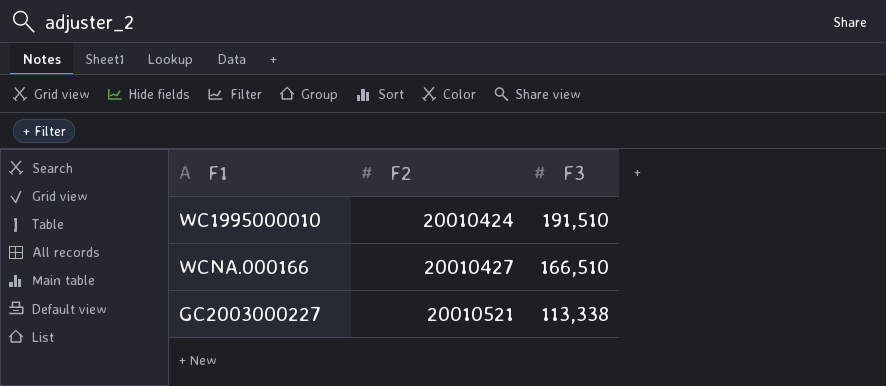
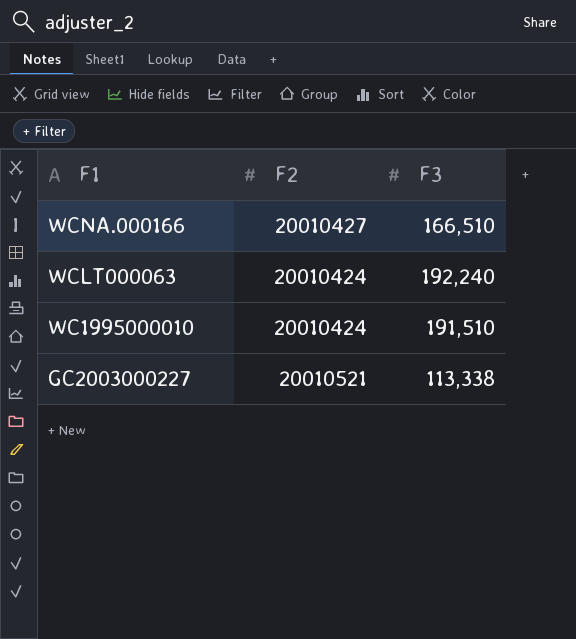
row order: F2 ascending -> F1 descending
row WCLT000063: none -> 20010424 | 192,240

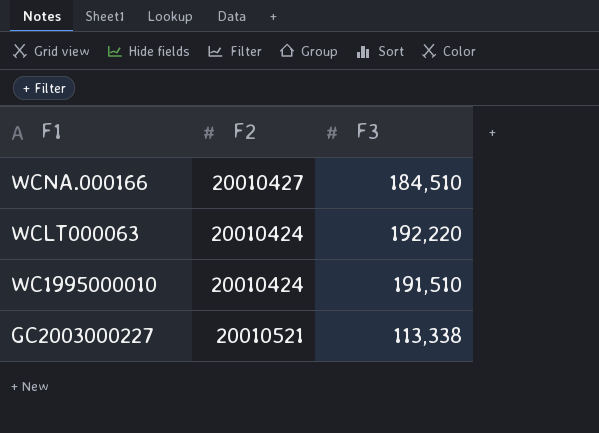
WCNA.000166 | F3: 166,510 -> 184,510
WCLT000063 | F3: 192,240 -> 192,220

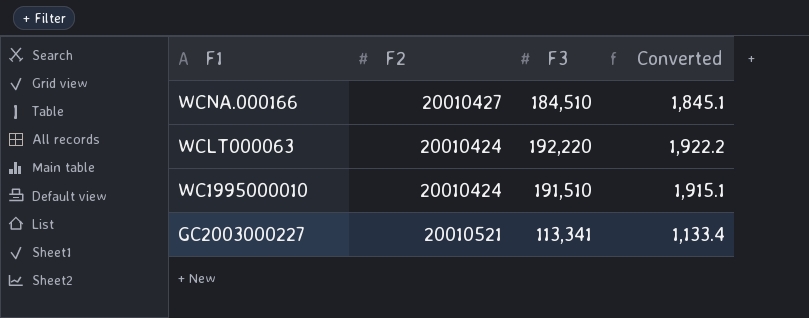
column Converted | formula: none -> [F3] * 0.01
GC2003000227 | F3: 113,338 -> 113,341

